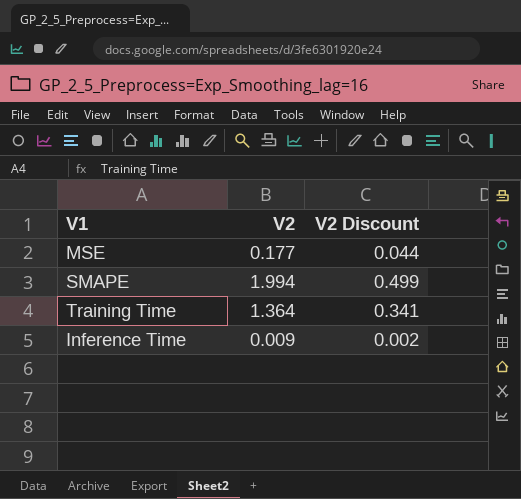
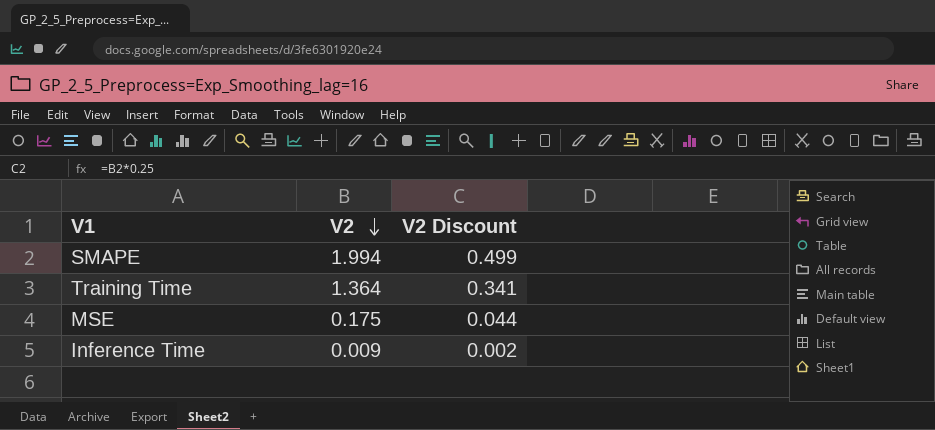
row order: none -> V2 descending
MSE | V2: 0.177 -> 0.175

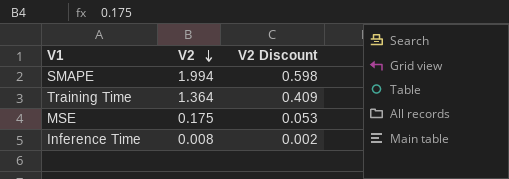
column V2 Discount | formula: [V2] * 0.25 -> [V2] * 0.3
Inference Time | V2: 0.009 -> 0.008

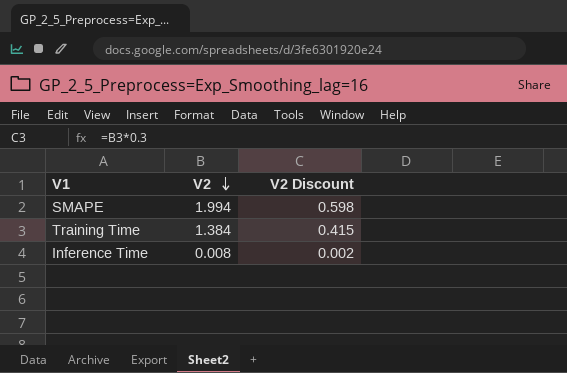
row MSE: 0.175 | 0.053 -> none
Training Time | V2: 1.364 -> 1.384
Training Time | V2 Discount: 0.409 -> 0.415

